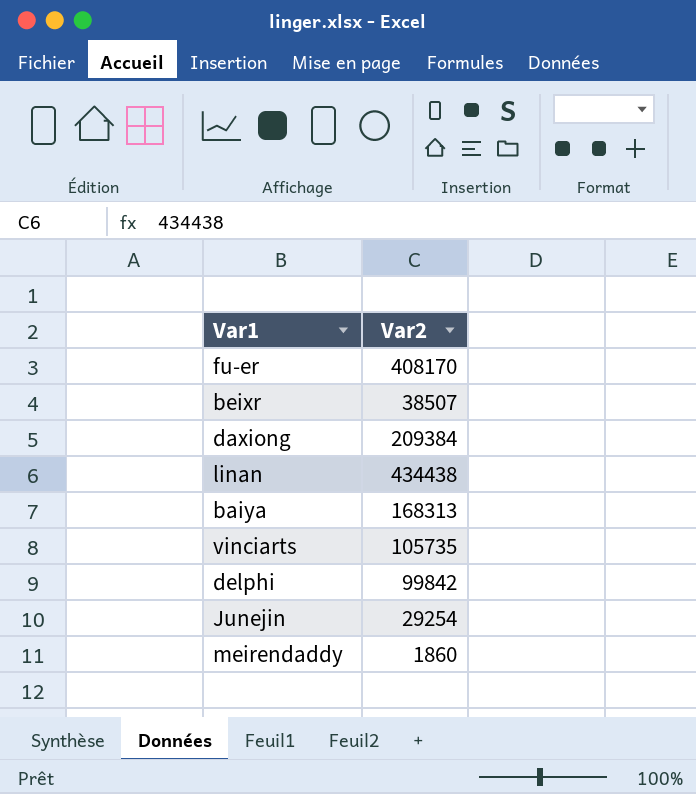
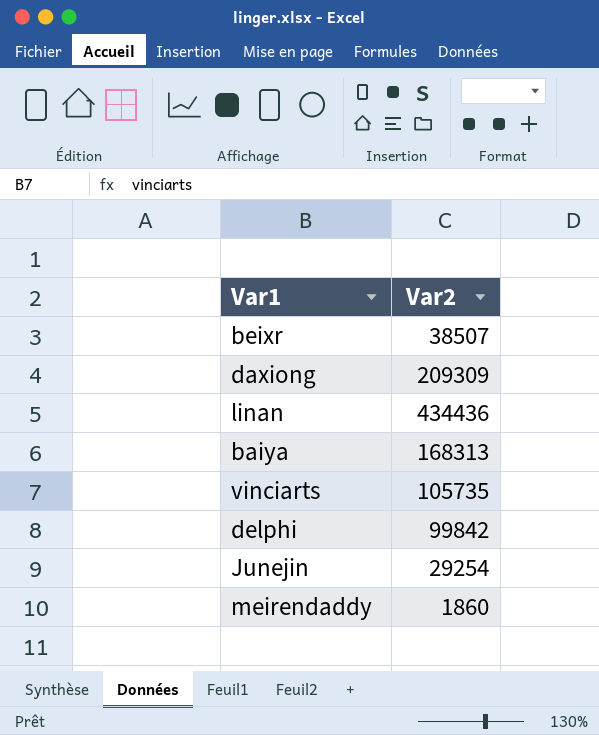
row fu-er: 408170 -> none
daxiong | Var2: 209384 -> 209309
linan | Var2: 434438 -> 434436

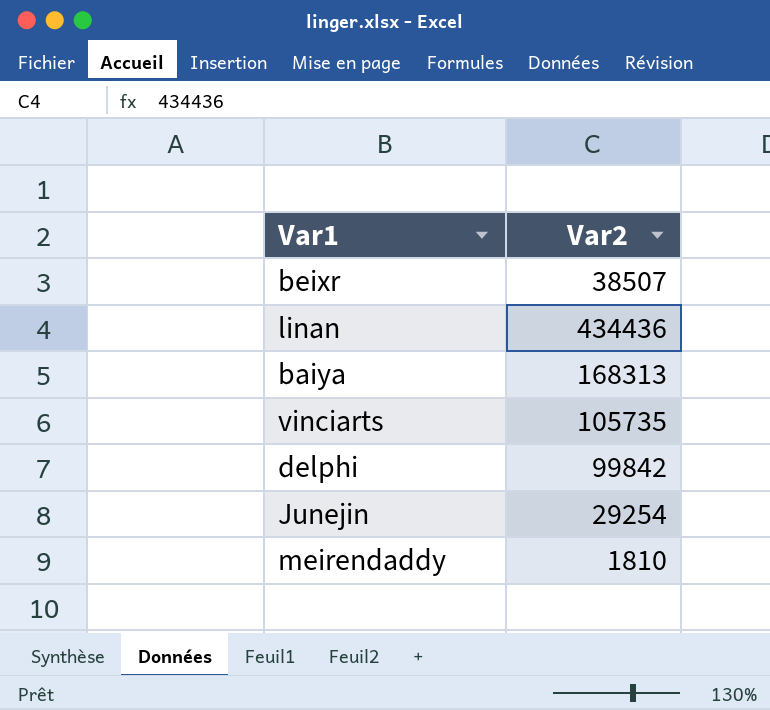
row daxiong: 209309 -> none
meirendaddy | Var2: 1860 -> 1810

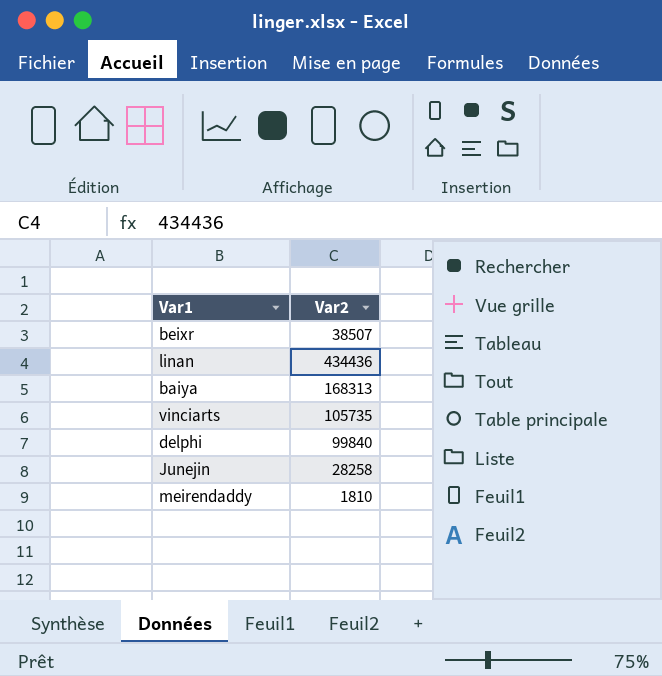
delphi | Var2: 99842 -> 99840
Junejin | Var2: 29254 -> 28258

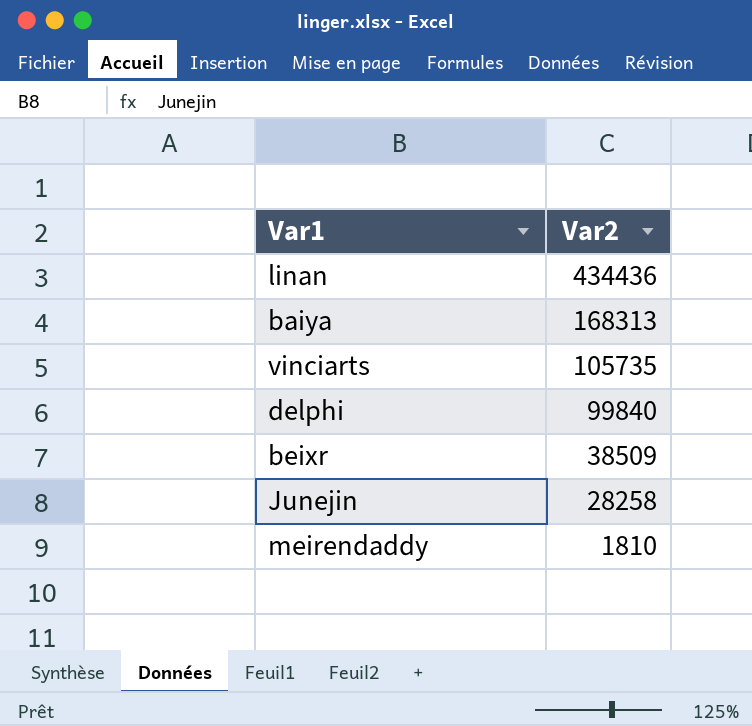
row order: none -> Var2 descending
beixr | Var2: 38507 -> 38509

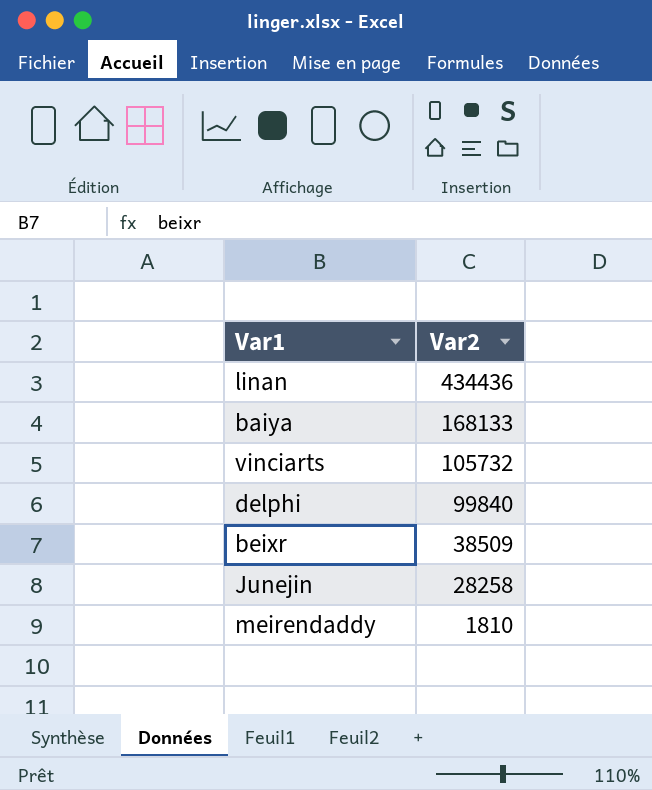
baiya | Var2: 168313 -> 168133
vinciarts | Var2: 105735 -> 105732

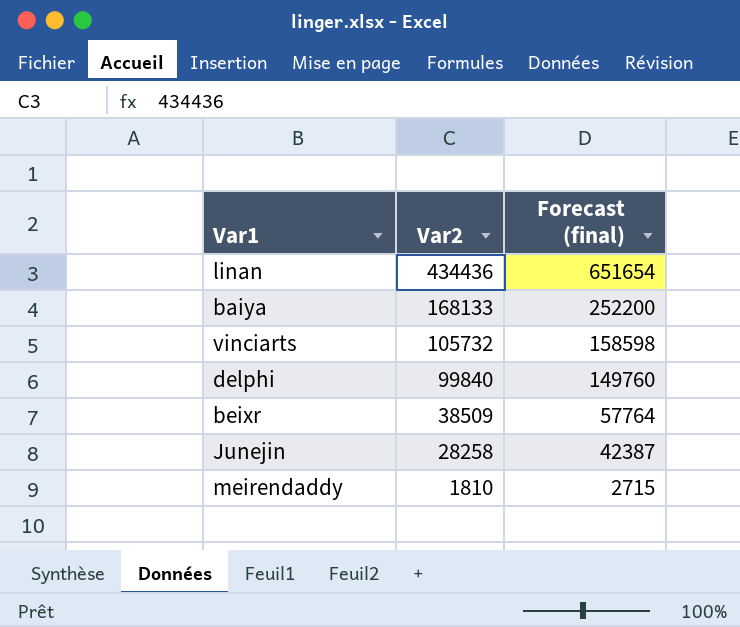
column Forecast (final) | formula: none -> [Var2] * 1.5

